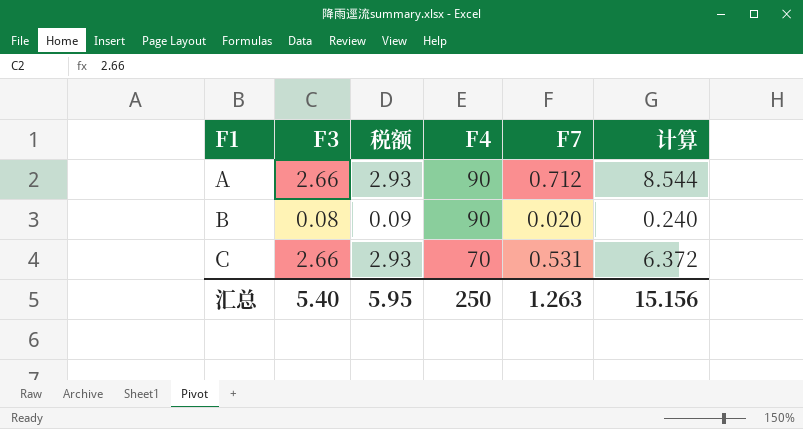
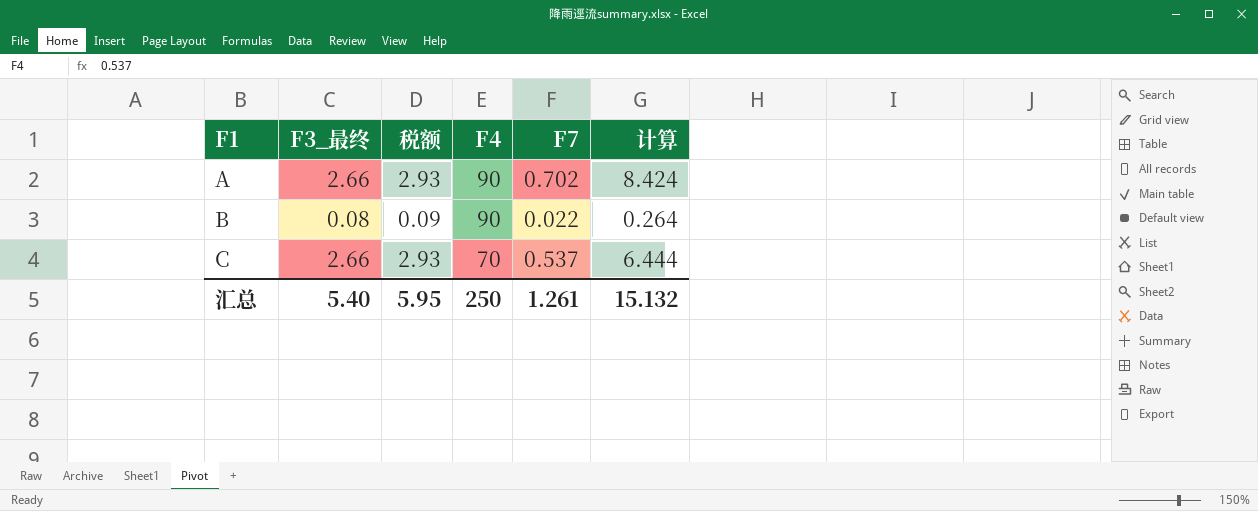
column name: F3 -> F3_最终
A | F7: 0.712 -> 0.702
A | 计算: 8.544 -> 8.424
B | F7: 0.020 -> 0.022
B | 计算: 0.240 -> 0.264
C | F7: 0.531 -> 0.537
C | 计算: 6.372 -> 6.444
汇总 | F7: 1.263 -> 1.261
汇总 | 计算: 15.156 -> 15.132

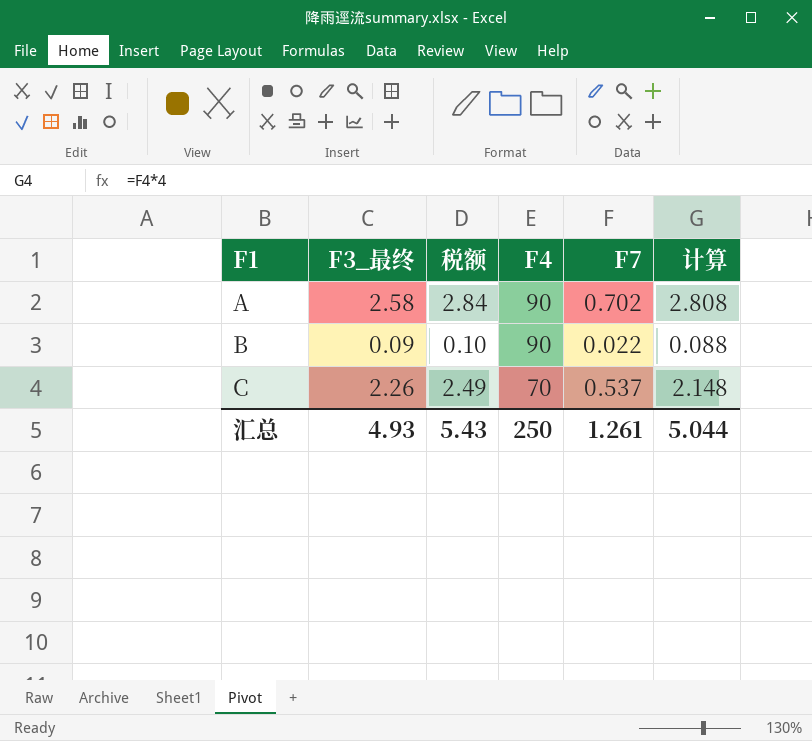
column 计算 | formula: [F7] * 12 -> [F7] * 4
A | F3_最终: 2.66 -> 2.58
A | 税额: 2.93 -> 2.84
B | F3_最终: 0.08 -> 0.09
B | 税额: 0.09 -> 0.10
C | F3_最终: 2.66 -> 2.26
C | 税额: 2.93 -> 2.49
汇总 | F3_最终: 5.40 -> 4.93
汇总 | 税额: 5.95 -> 5.43
汇总 | 计算: 15.132 -> 5.044

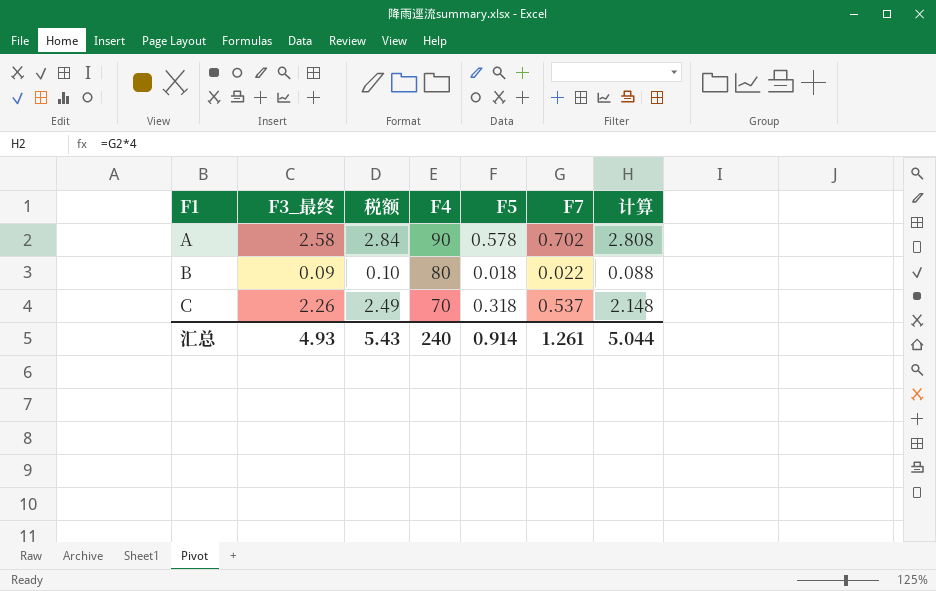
column F5 | position: none -> 5
B | F4: 90 -> 80
汇总 | F4: 250 -> 240

